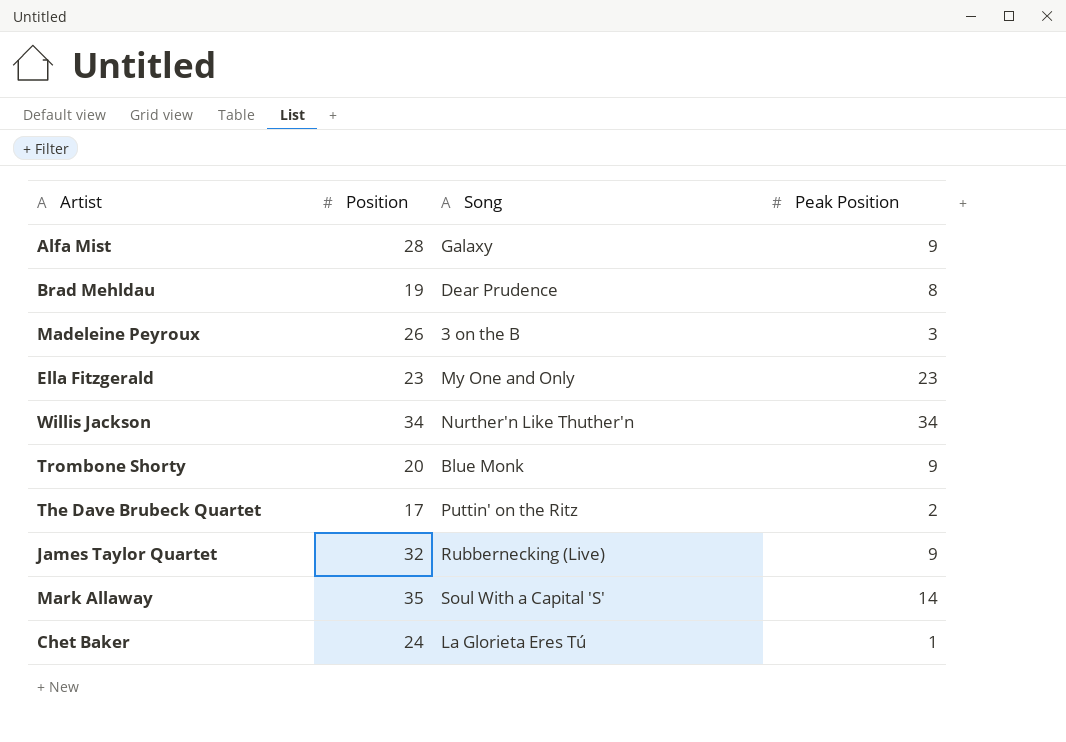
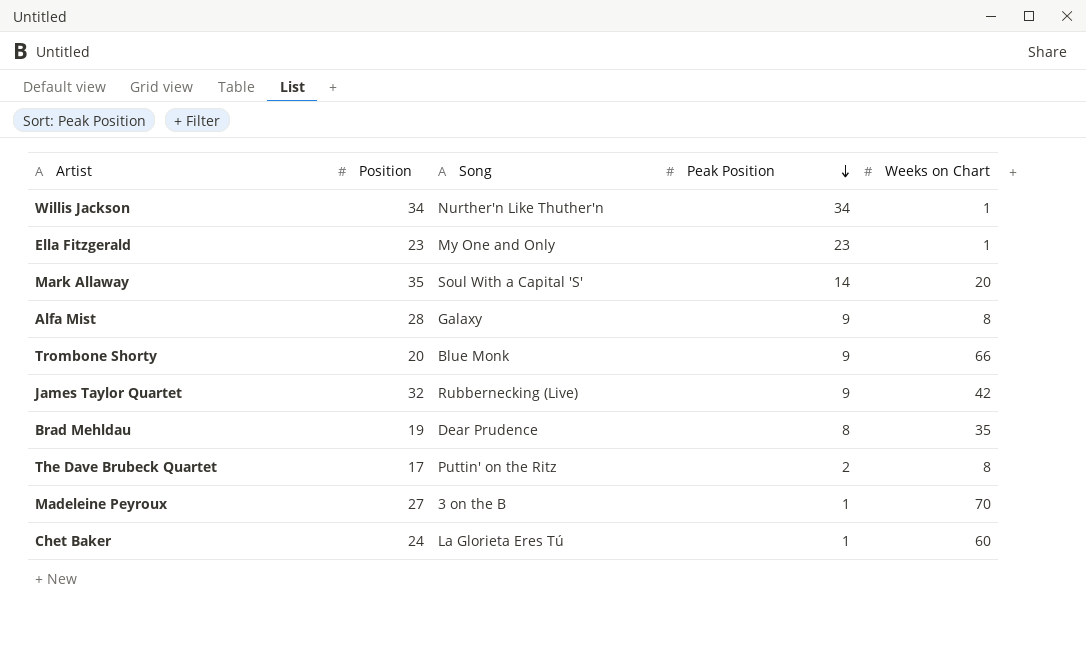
row order: none -> Peak Position descending
column Weeks on Chart | position: none -> 5
Madeleine Peyroux | Position: 26 -> 27
Madeleine Peyroux | Peak Position: 3 -> 1

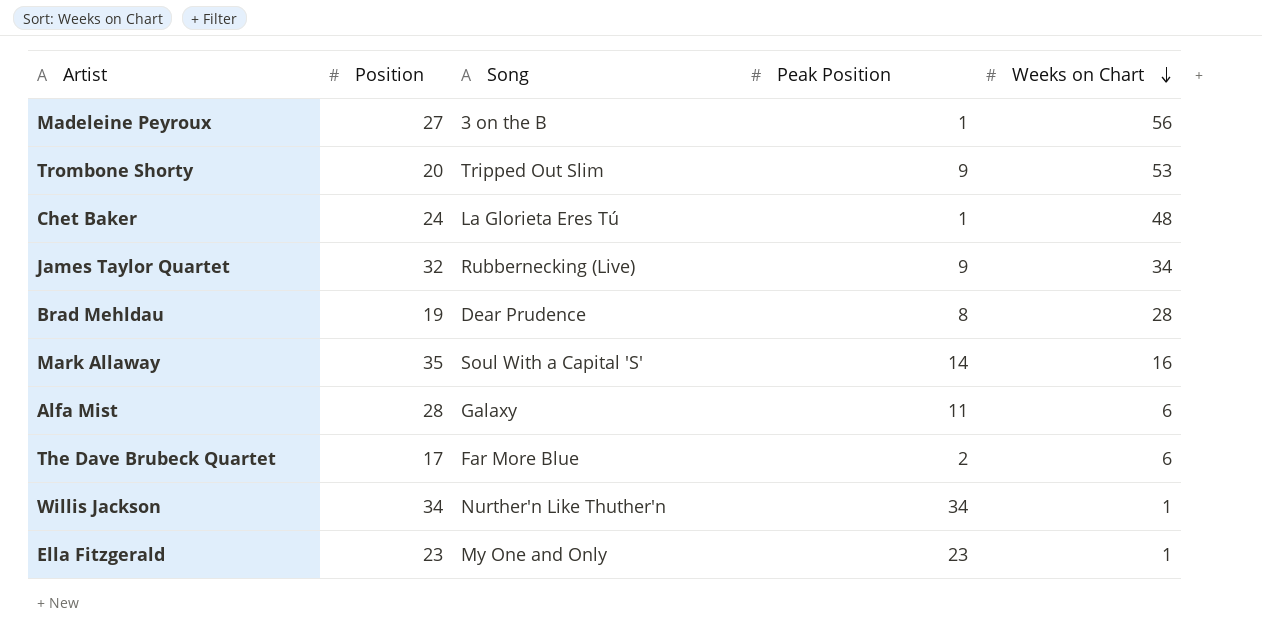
row order: Peak Position descending -> Weeks on Chart descending
Madeleine Peyroux | Weeks on Chart: 70 -> 56
Trombone Shorty | Song: Blue Monk -> Tripped Out Slim
Trombone Shorty | Weeks on Chart: 66 -> 53
Chet Baker | Weeks on Chart: 60 -> 48
James Taylor Quartet | Weeks on Chart: 42 -> 34
Brad Mehldau | Weeks on Chart: 35 -> 28
Mark Allaway | Weeks on Chart: 20 -> 16
Alfa Mist | Peak Position: 9 -> 11
Alfa Mist | Weeks on Chart: 8 -> 6
The Dave Brubeck Quartet | Song: Puttin' on the Ritz -> Far More Blue
The Dave Brubeck Quartet | Weeks on Chart: 8 -> 6

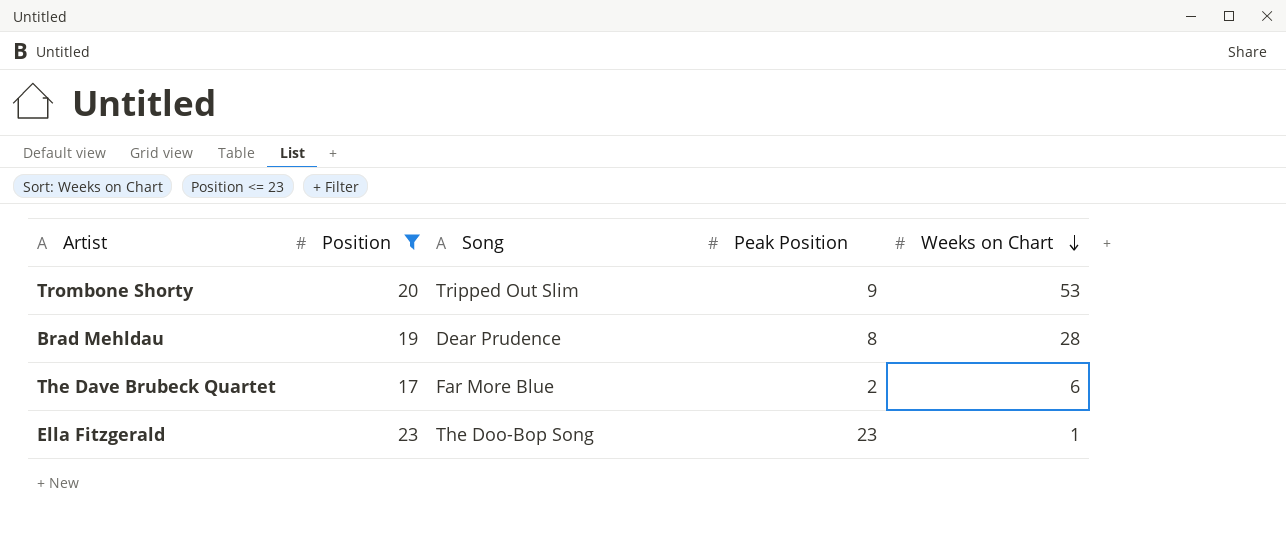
filter: none -> Position <= 23
Ella Fitzgerald | Song: My One and Only -> The Doo-Bop Song

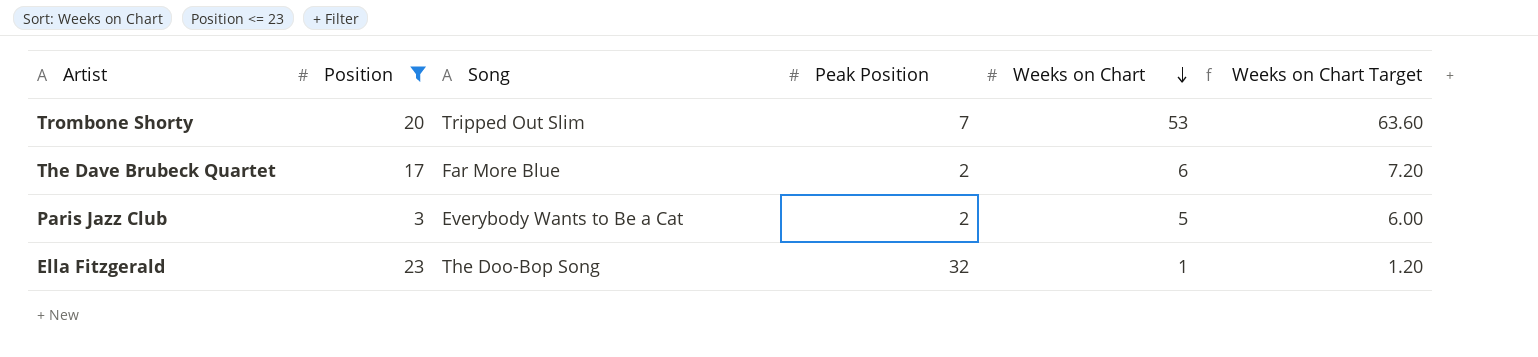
column Weeks on Chart Target | formula: none -> [Weeks on Chart] * 1.2
row Brad Mehldau: 19 | Dear Prudence | 8 | 28 -> none
Trombone Shorty | Peak Position: 9 -> 7
row Paris Jazz Club: none -> 3 | Everybody Wants to Be a Cat | 2 | 5 | 6.00
Ella Fitzgerald | Peak Position: 23 -> 32

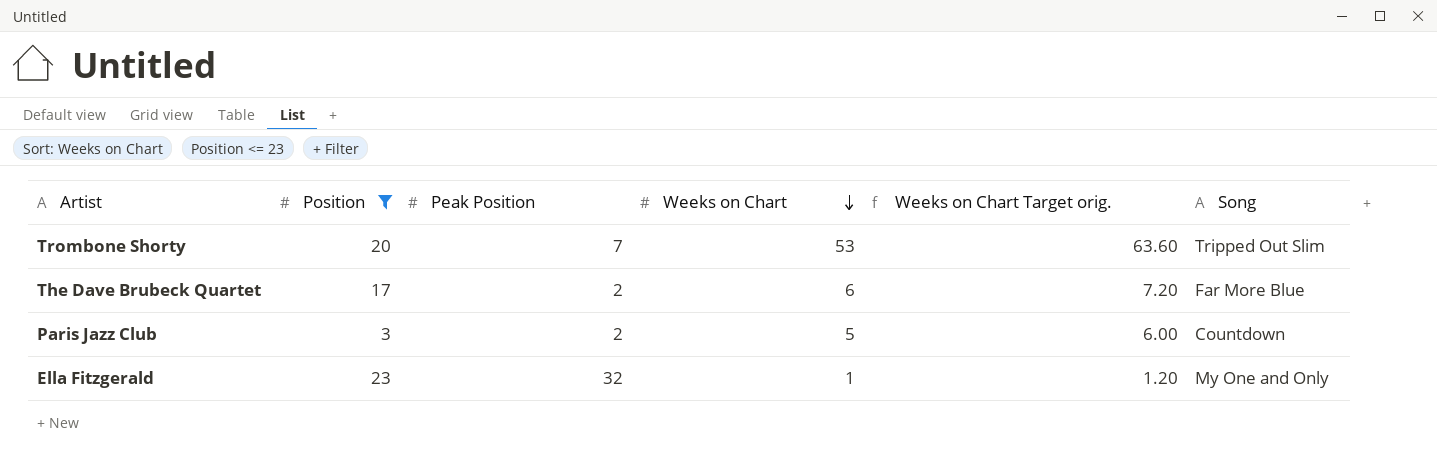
column name: Weeks on Chart Target -> Weeks on Chart Target orig.
column Song | position: 3 -> 6
Paris Jazz Club | Song: Everybody Wants to Be a Cat -> Countdown
Ella Fitzgerald | Song: The Doo-Bop Song -> My One and Only

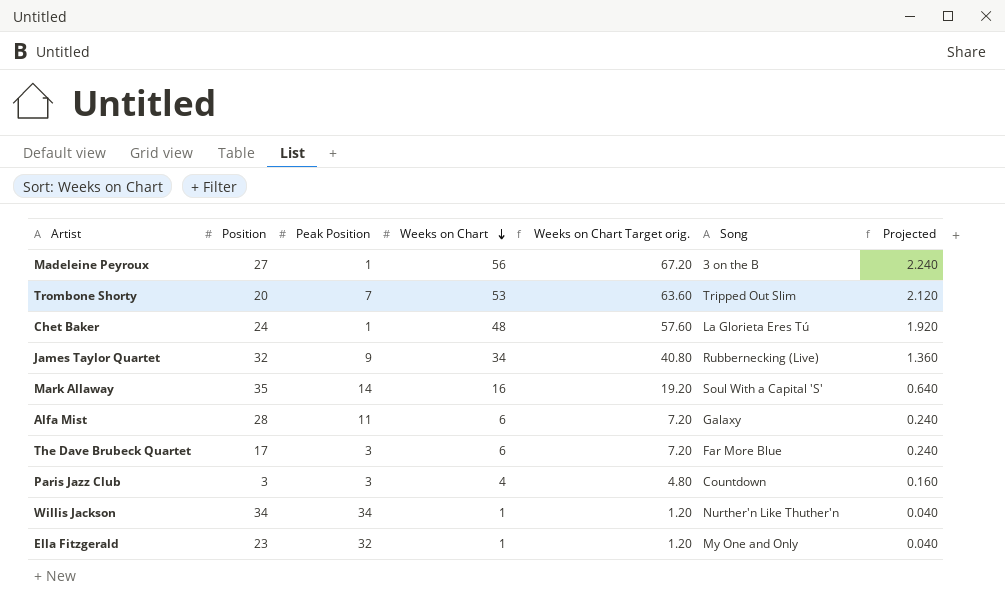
filter: Position <= 23 -> none
column Projected | formula: none -> [Weeks on Chart] * 0.04
The Dave Brubeck Quartet | Peak Position: 2 -> 3
Paris Jazz Club | Peak Position: 2 -> 3
Paris Jazz Club | Weeks on Chart: 5 -> 4
Paris Jazz Club | Weeks on Chart Target orig.: 6.00 -> 4.80

